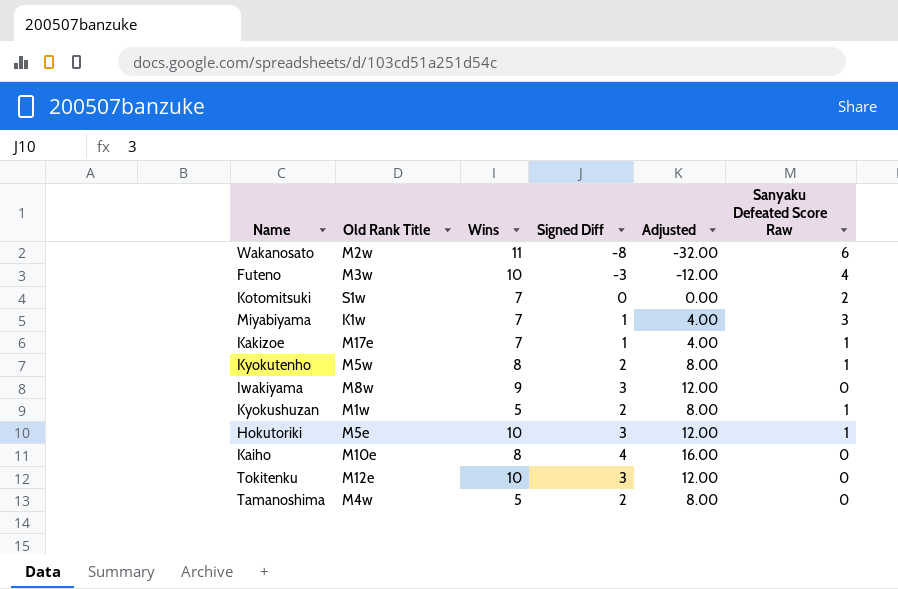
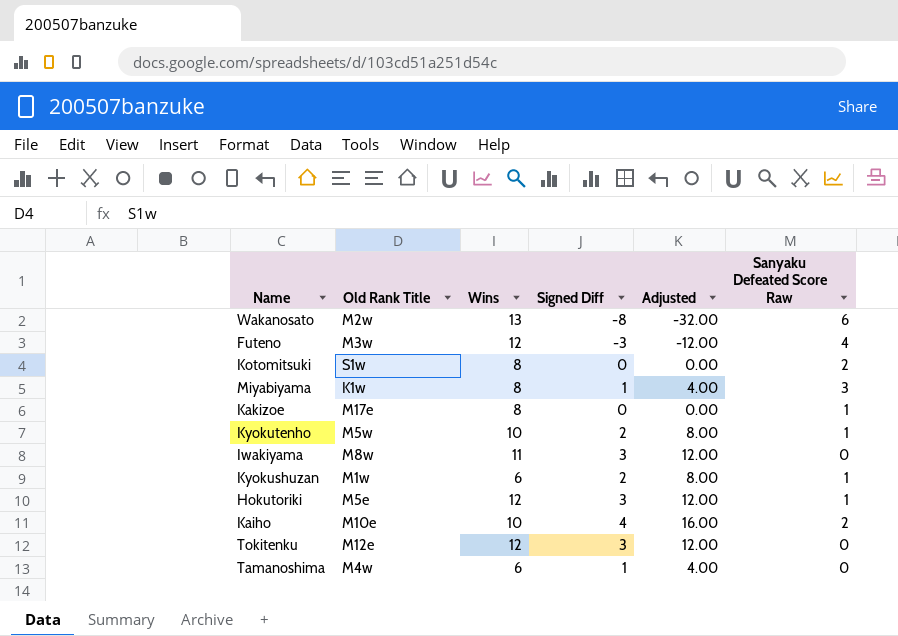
Wakanosato | Wins: 11 -> 13
Futeno | Wins: 10 -> 12
Kotomitsuki | Wins: 7 -> 8
Miyabiyama | Wins: 7 -> 8
Kakizoe | Wins: 7 -> 8
Kakizoe | Signed Diff: 1 -> 0
Kakizoe | Adjusted: 4.00 -> 0.00
Kyokutenho | Wins: 8 -> 10
Iwakiyama | Wins: 9 -> 11
Kyokushuzan | Wins: 5 -> 6
Hokutoriki | Wins: 10 -> 12
Kaiho | Wins: 8 -> 10
Kaiho | Sanyaku Defeated Score Raw: 0 -> 2
Tokitenku | Wins: 10 -> 12
Tamanoshima | Wins: 5 -> 6
Tamanoshima | Signed Diff: 2 -> 1
Tamanoshima | Adjusted: 8.00 -> 4.00

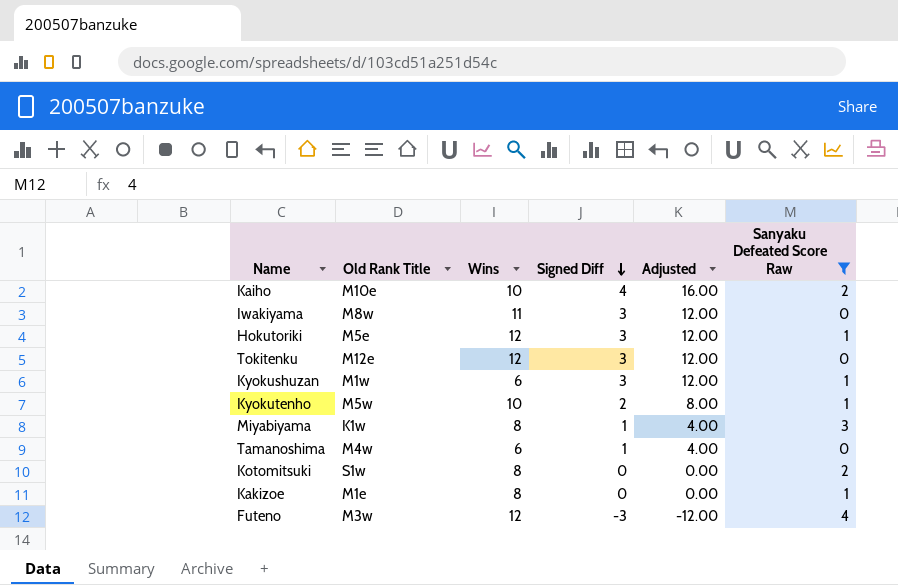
filter: none -> Sanyaku Defeated Score Raw != 6
row order: none -> Signed Diff descending
Kyokushuzan | Signed Diff: 2 -> 3
Kyokushuzan | Adjusted: 8.00 -> 12.00
Kakizoe | Old Rank Title: M17e -> M1e

